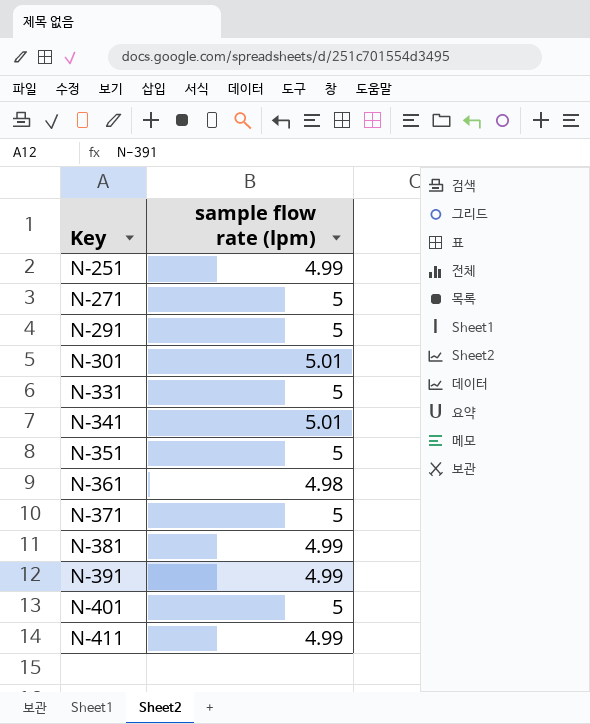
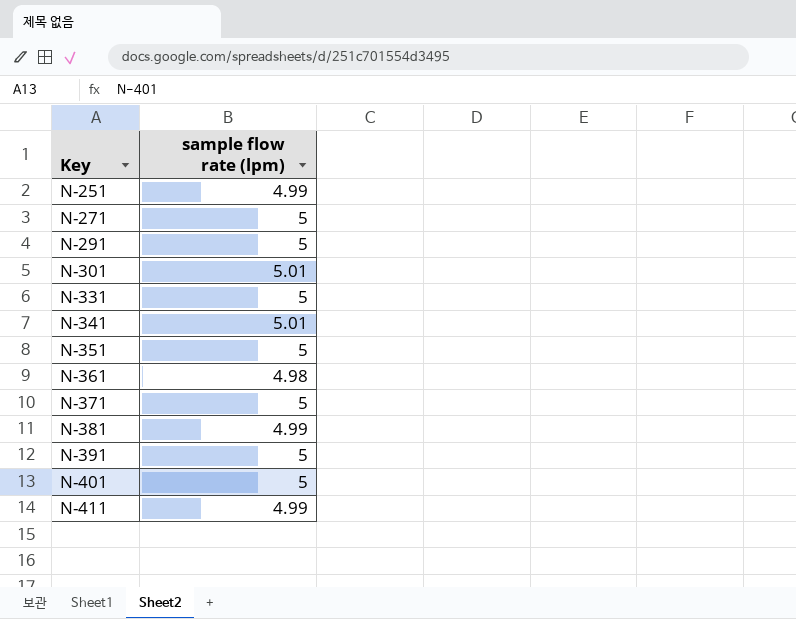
N-391 | sample flow rate (lpm): 4.99 -> 5

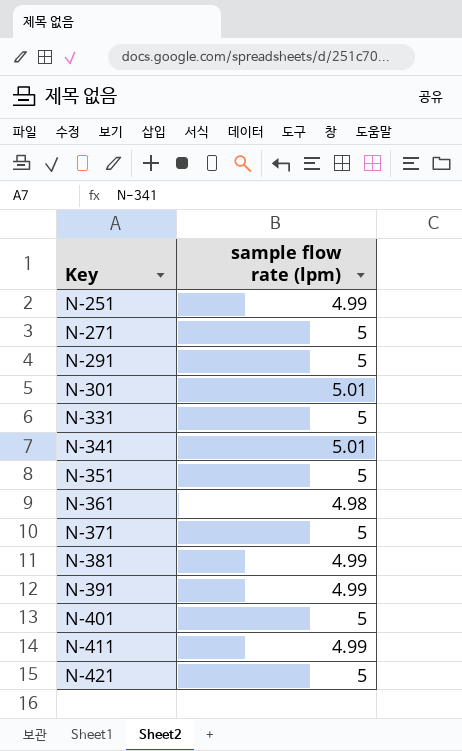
N-391 | sample flow rate (lpm): 5 -> 4.99
row N-421: none -> 5

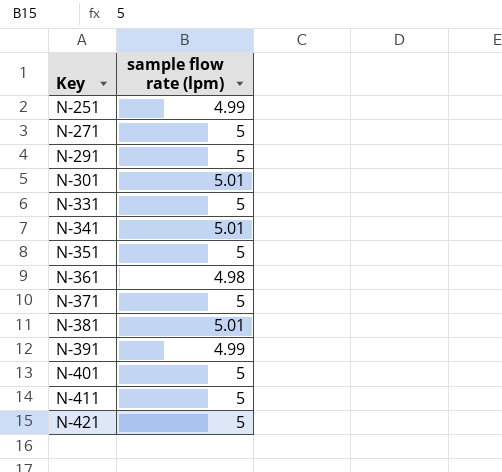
N-381 | sample flow rate (lpm): 4.99 -> 5.01
N-411 | sample flow rate (lpm): 4.99 -> 5

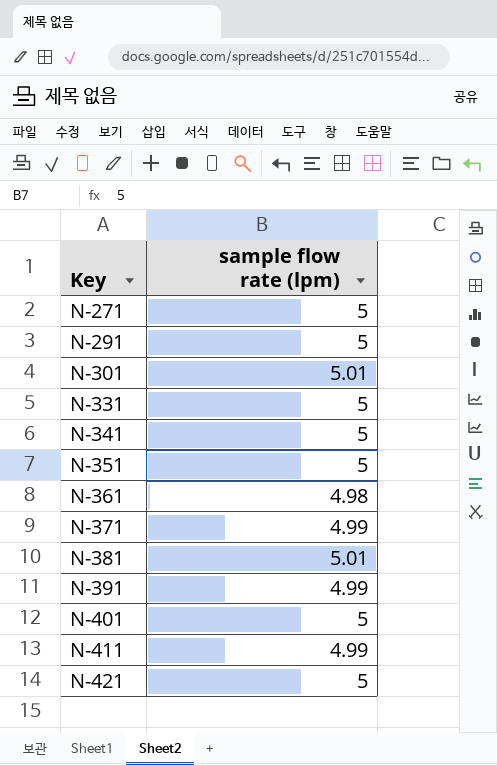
row N-251: 4.99 -> none
N-341 | sample flow rate (lpm): 5.01 -> 5
N-371 | sample flow rate (lpm): 5 -> 4.99
N-411 | sample flow rate (lpm): 5 -> 4.99

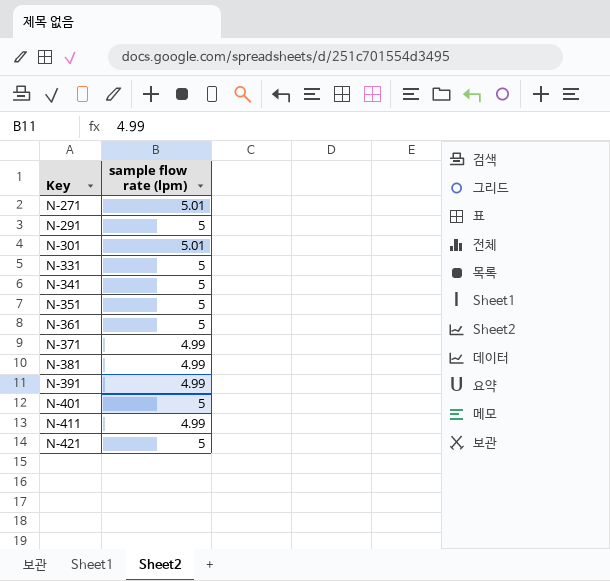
N-271 | sample flow rate (lpm): 5 -> 5.01
N-361 | sample flow rate (lpm): 4.98 -> 5
N-381 | sample flow rate (lpm): 5.01 -> 4.99

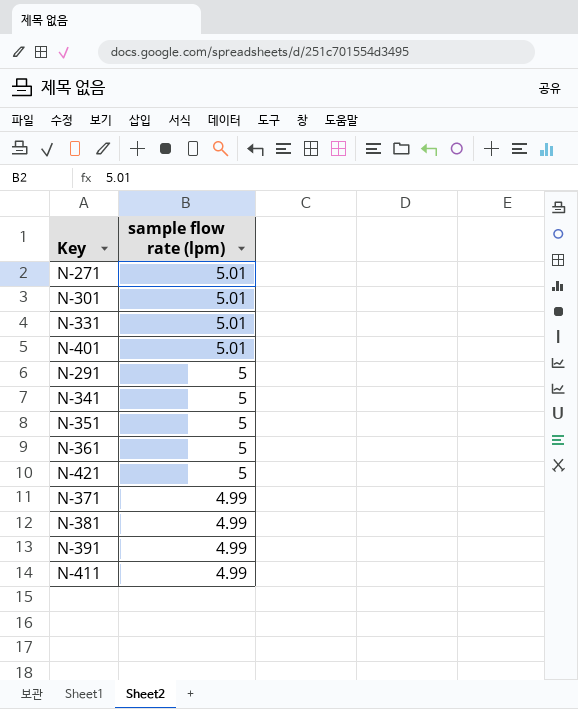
row order: Key ascending -> sample flow rate (lpm) descending
N-331 | sample flow rate (lpm): 5 -> 5.01
N-401 | sample flow rate (lpm): 5 -> 5.01

